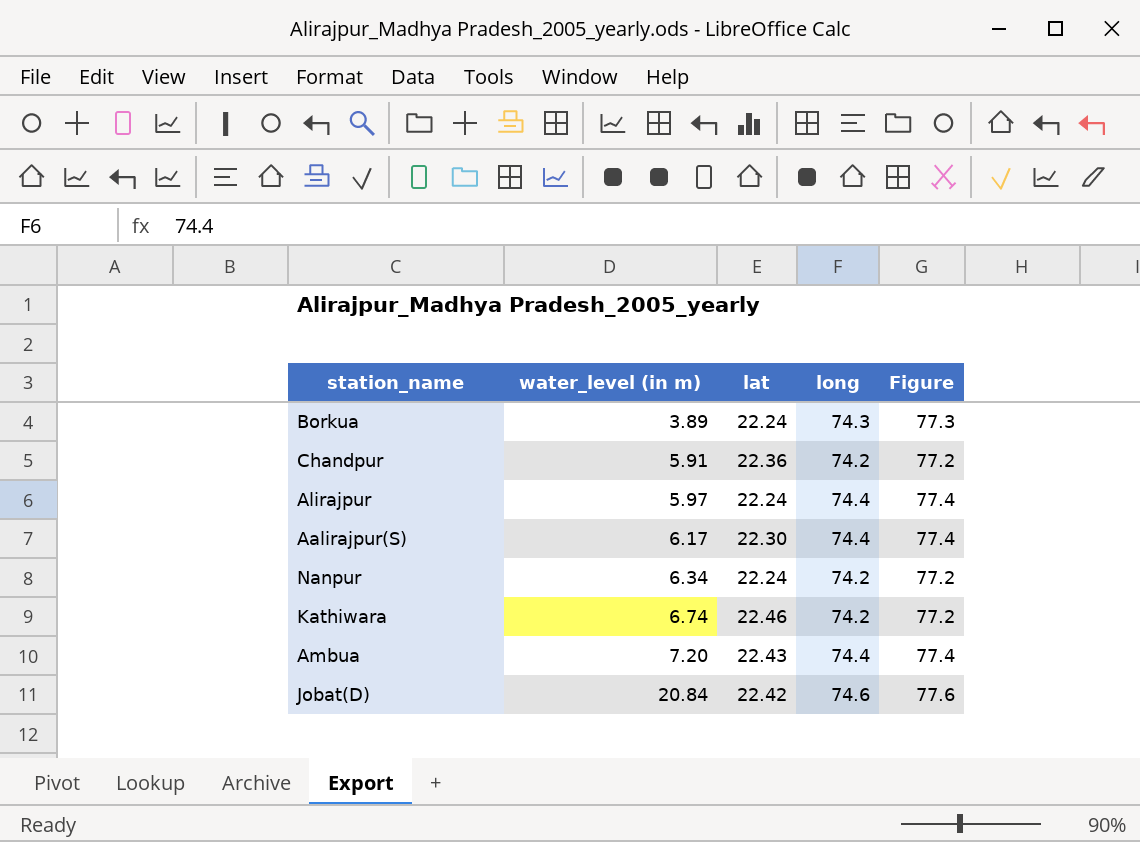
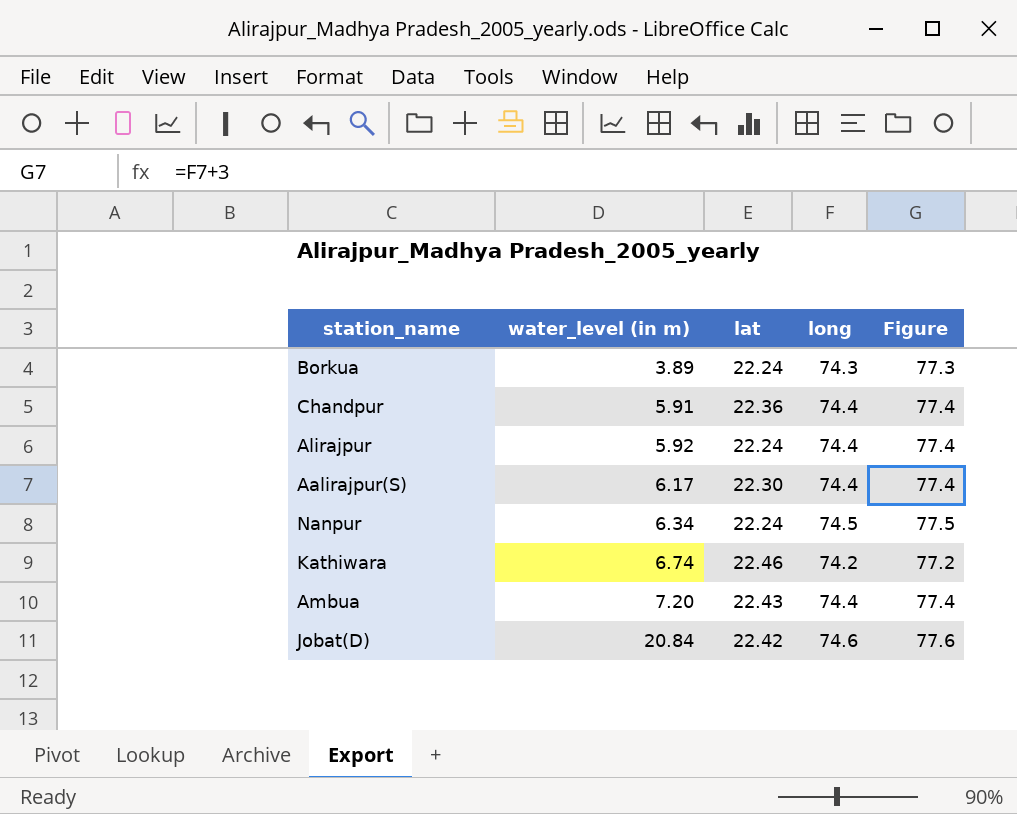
Chandpur | long: 74.2 -> 74.4
Chandpur | Figure: 77.2 -> 77.4
Alirajpur | water_level (in m): 5.97 -> 5.92
Nanpur | long: 74.2 -> 74.5
Nanpur | Figure: 77.2 -> 77.5

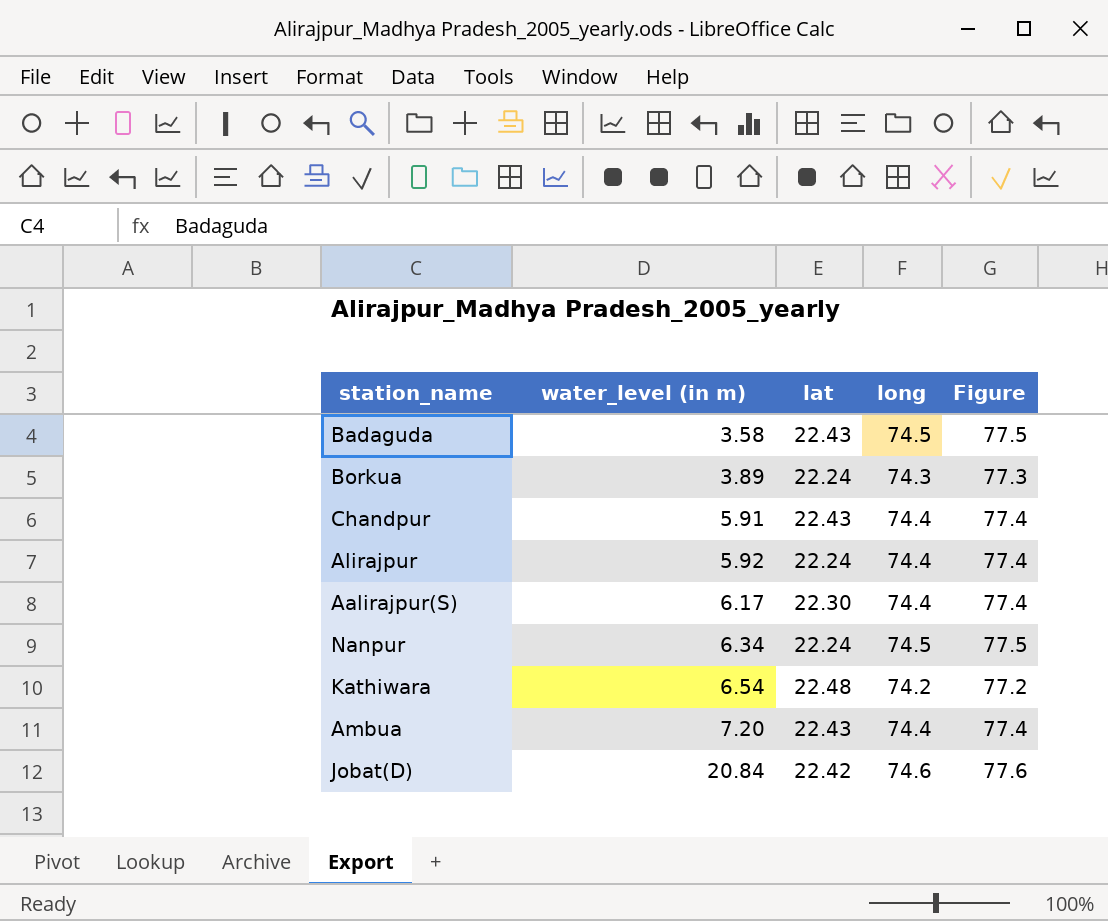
row Badaguda: none -> 3.58 | 22.43 | 74.5 | 77.5
Chandpur | lat: 22.36 -> 22.43
Kathiwara | water_level (in m): 6.74 -> 6.54
Kathiwara | lat: 22.46 -> 22.48

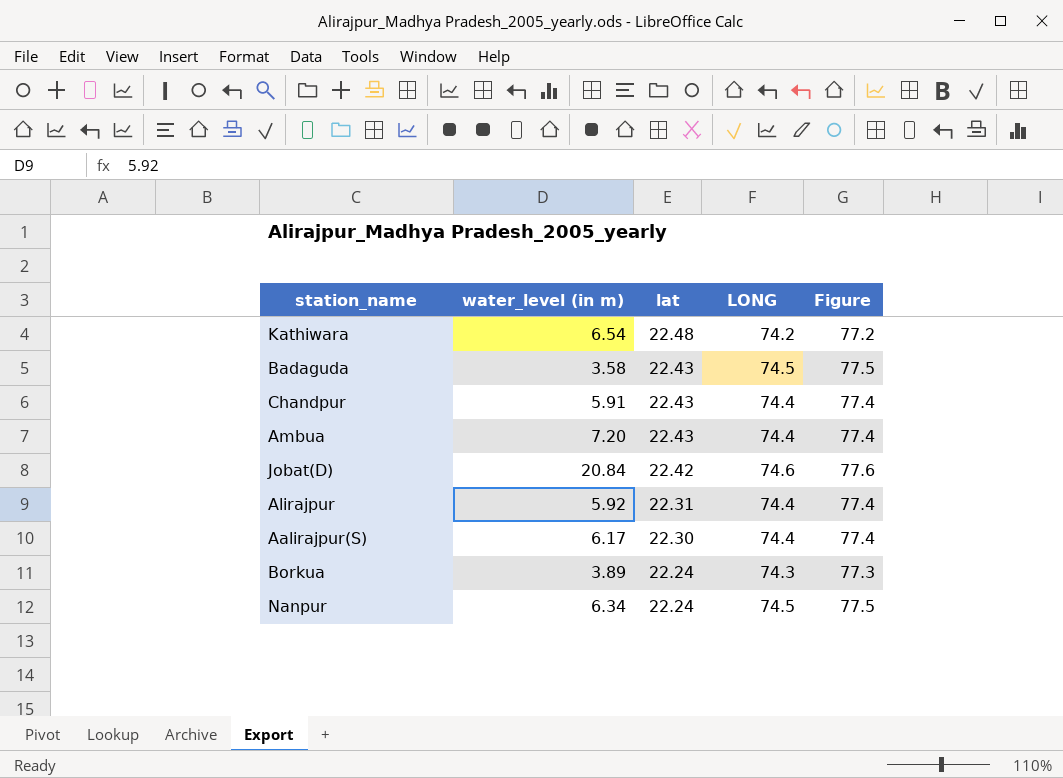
row order: water_level (in m) ascending -> lat descending
column name: long -> LONG
Alirajpur | lat: 22.24 -> 22.31

